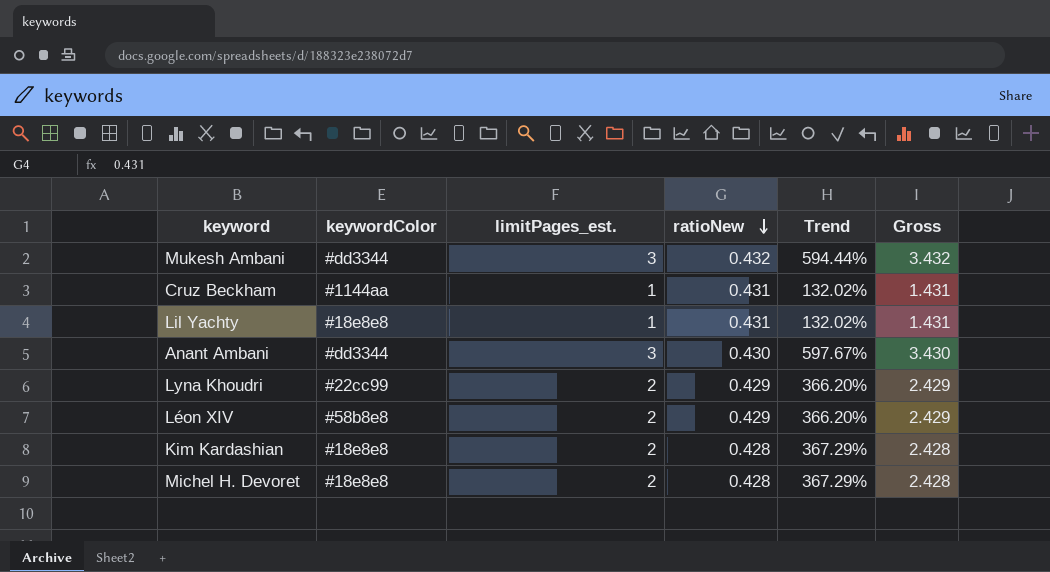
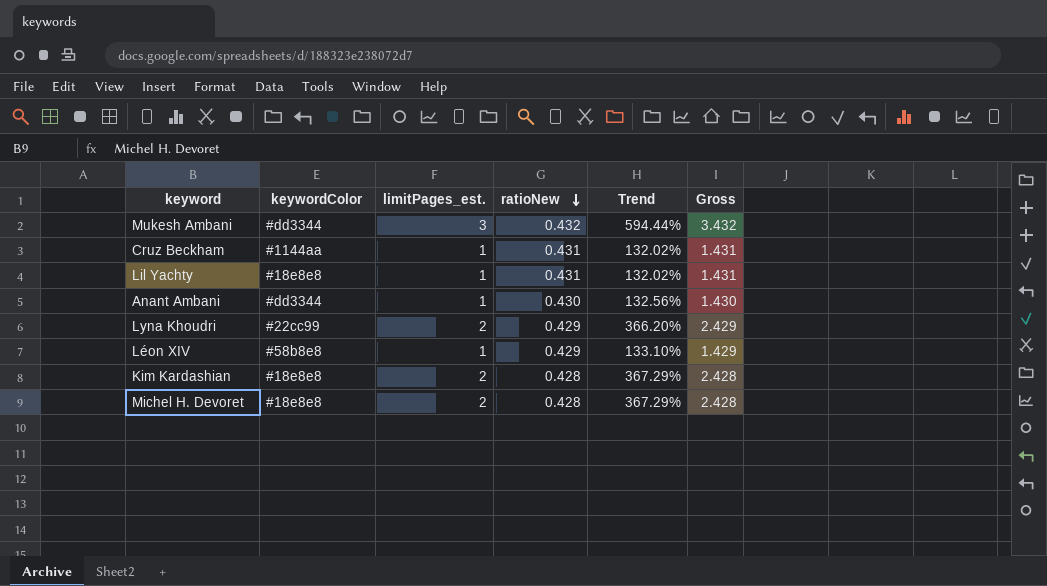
Anant Ambani | limitPages_est.: 3 -> 1
Anant Ambani | Trend: 597.67% -> 132.56%
Anant Ambani | Gross: 3.430 -> 1.430
Léon XIV | limitPages_est.: 2 -> 1
Léon XIV | Trend: 366.20% -> 133.10%
Léon XIV | Gross: 2.429 -> 1.429

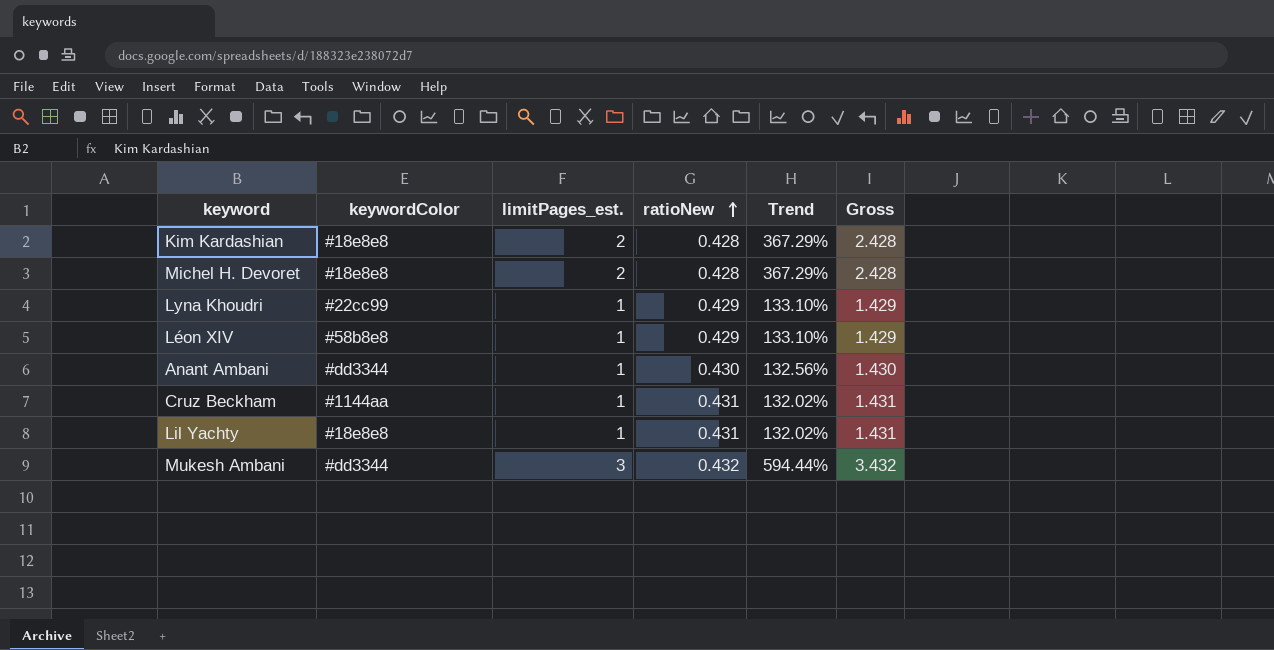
row order: ratioNew descending -> ratioNew ascending
Lyna Khoudri | limitPages_est.: 2 -> 1
Lyna Khoudri | Trend: 366.20% -> 133.10%
Lyna Khoudri | Gross: 2.429 -> 1.429

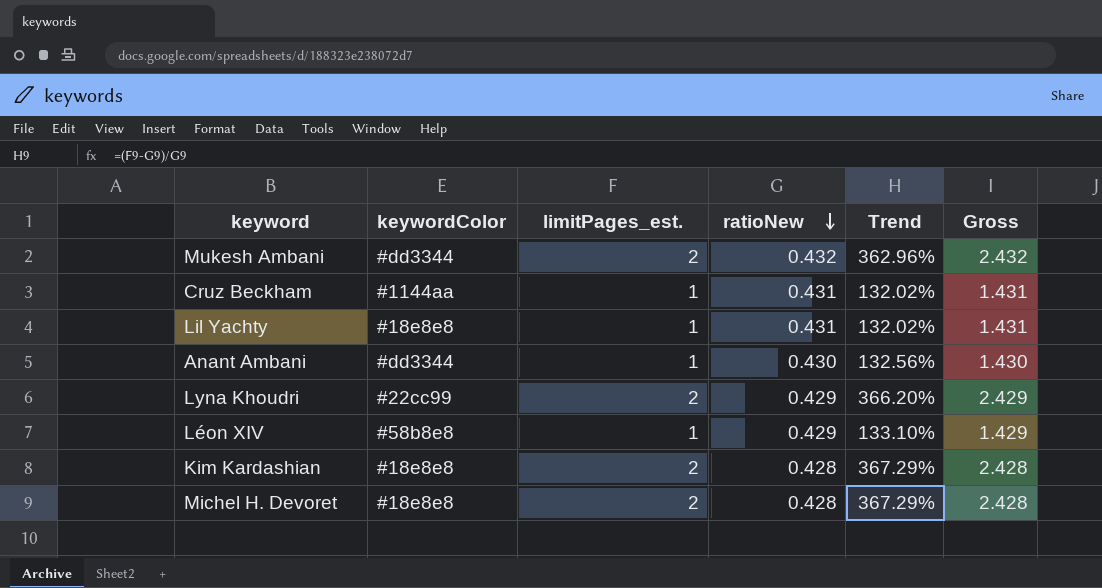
row order: ratioNew ascending -> ratioNew descending
Mukesh Ambani | limitPages_est.: 3 -> 2
Mukesh Ambani | Trend: 594.44% -> 362.96%
Mukesh Ambani | Gross: 3.432 -> 2.432
Lyna Khoudri | limitPages_est.: 1 -> 2
Lyna Khoudri | Trend: 133.10% -> 366.20%
Lyna Khoudri | Gross: 1.429 -> 2.429

